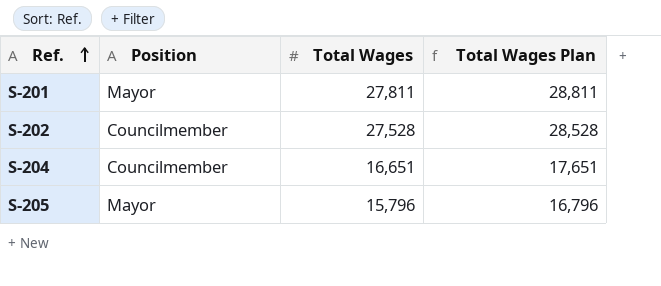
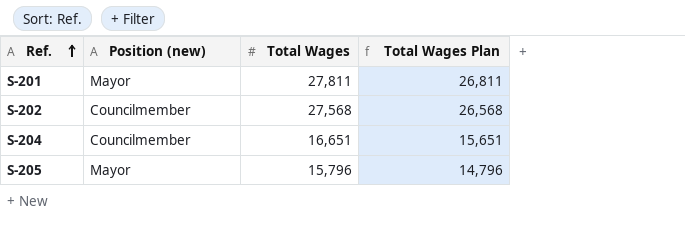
column name: Position -> Position (new)
column Total Wages Plan | formula: [Total Wages] + 1000 -> [Total Wages] - 1000
S-202 | Total Wages: 27,528 -> 27,568

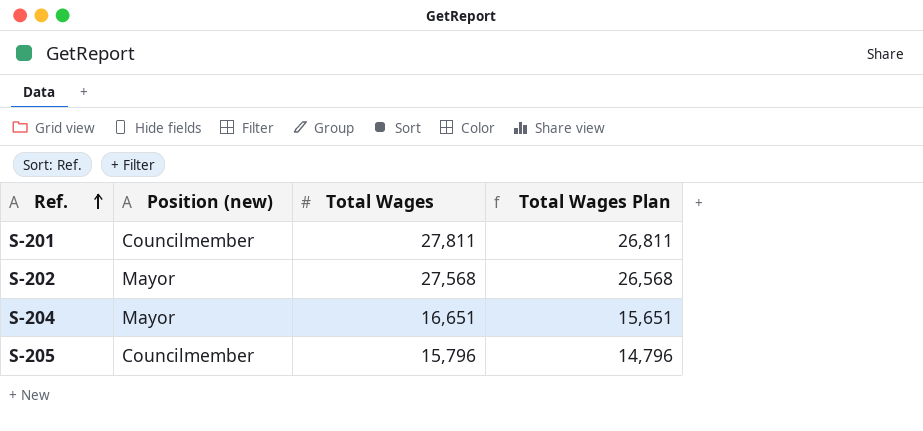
S-201 | Position (new): Mayor -> Councilmember
S-202 | Position (new): Councilmember -> Mayor
S-204 | Position (new): Councilmember -> Mayor
S-205 | Position (new): Mayor -> Councilmember

